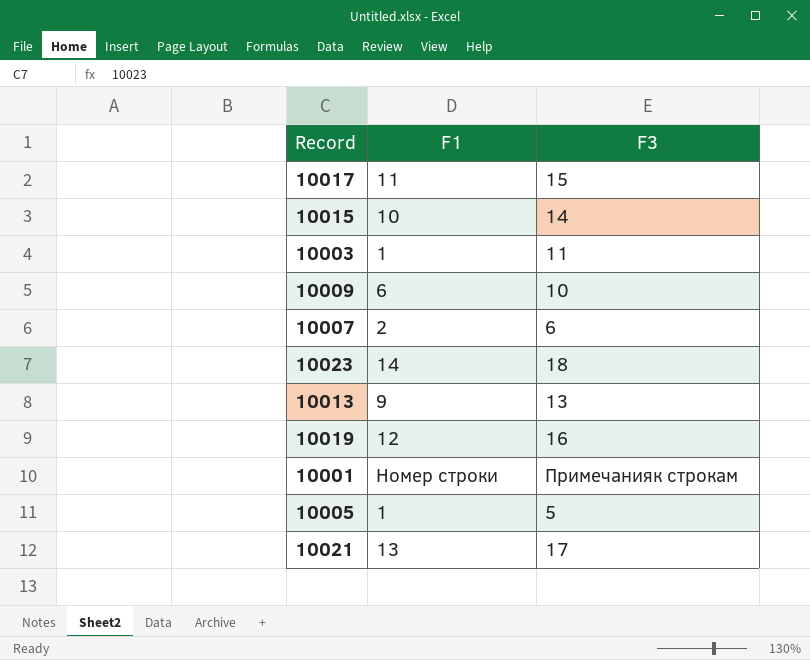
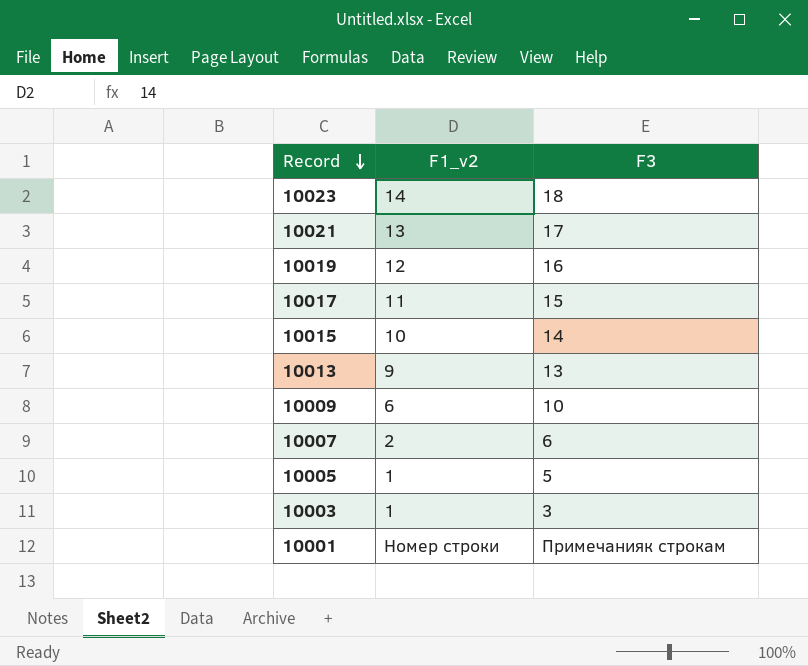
row order: none -> Record descending
column name: F1 -> F1_v2
10003 | F3: 11 -> 3

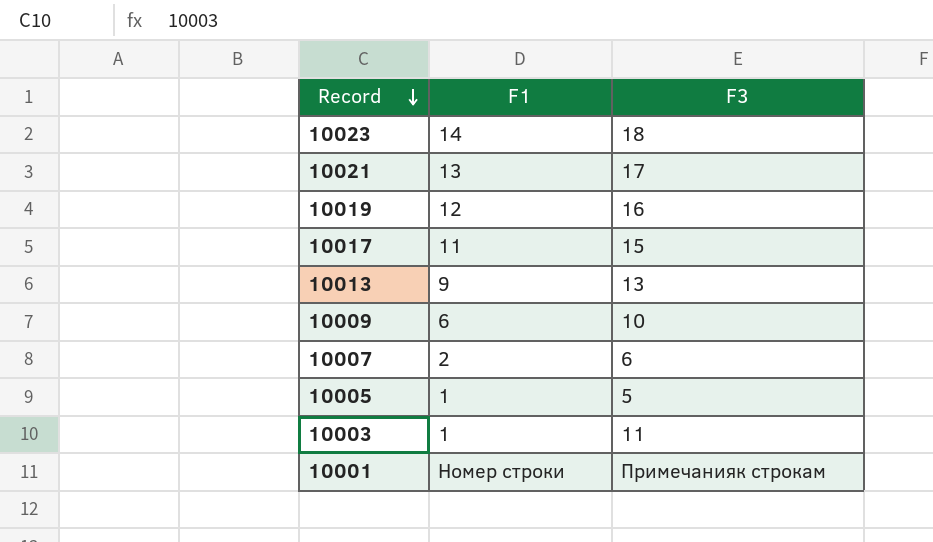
column name: F1_v2 -> F1
row 10015: 10 | 14 -> none
10003 | F3: 3 -> 11

